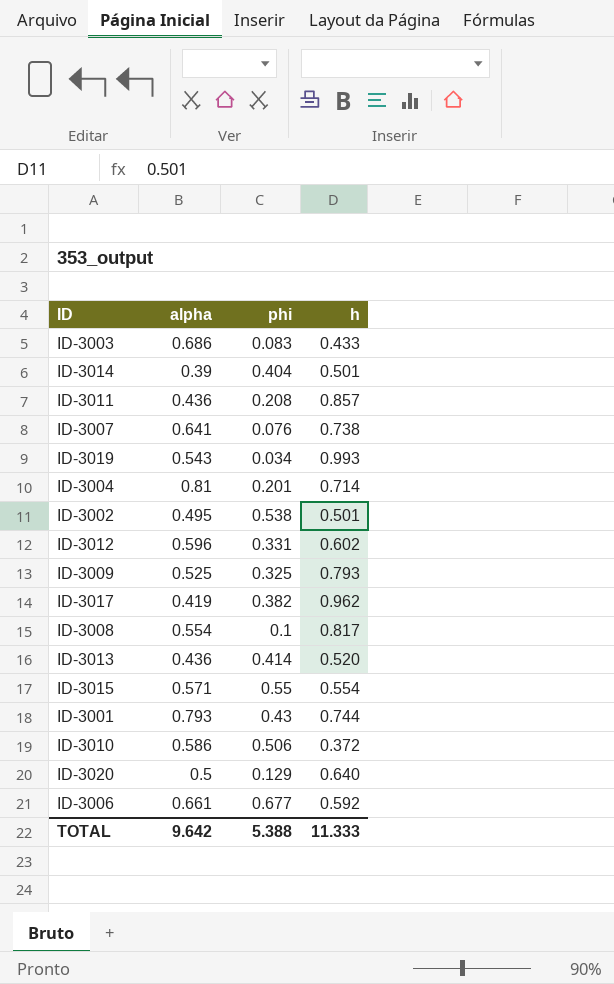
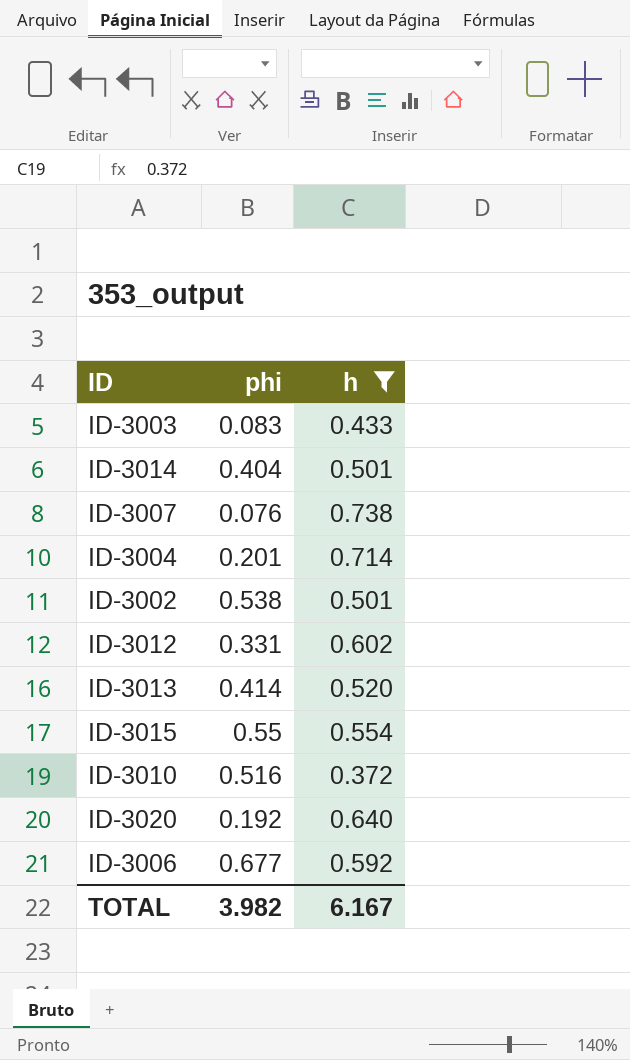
filter: none -> h <= 0.738
column alpha | position: 2 -> none
ID-3010 | phi: 0.506 -> 0.516
ID-3020 | phi: 0.129 -> 0.192
TOTAL | phi: 5.388 -> 3.982
TOTAL | h: 11.333 -> 6.167

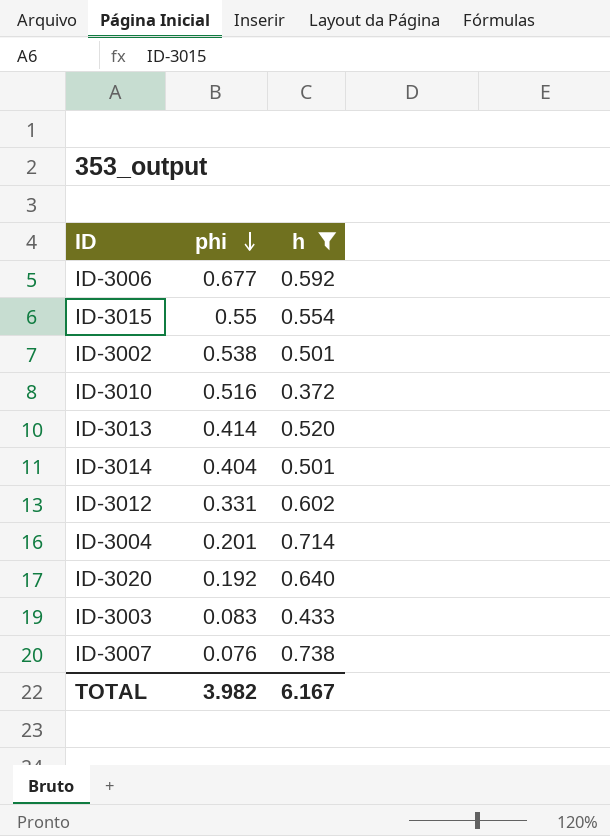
row order: none -> phi descending

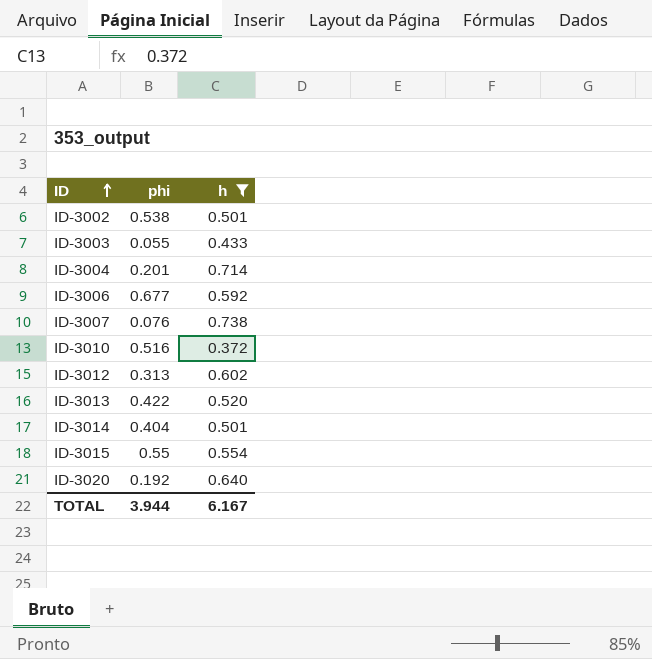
row order: phi descending -> ID ascending
ID-3003 | phi: 0.083 -> 0.055
ID-3012 | phi: 0.331 -> 0.313
ID-3013 | phi: 0.414 -> 0.422
TOTAL | phi: 3.982 -> 3.944

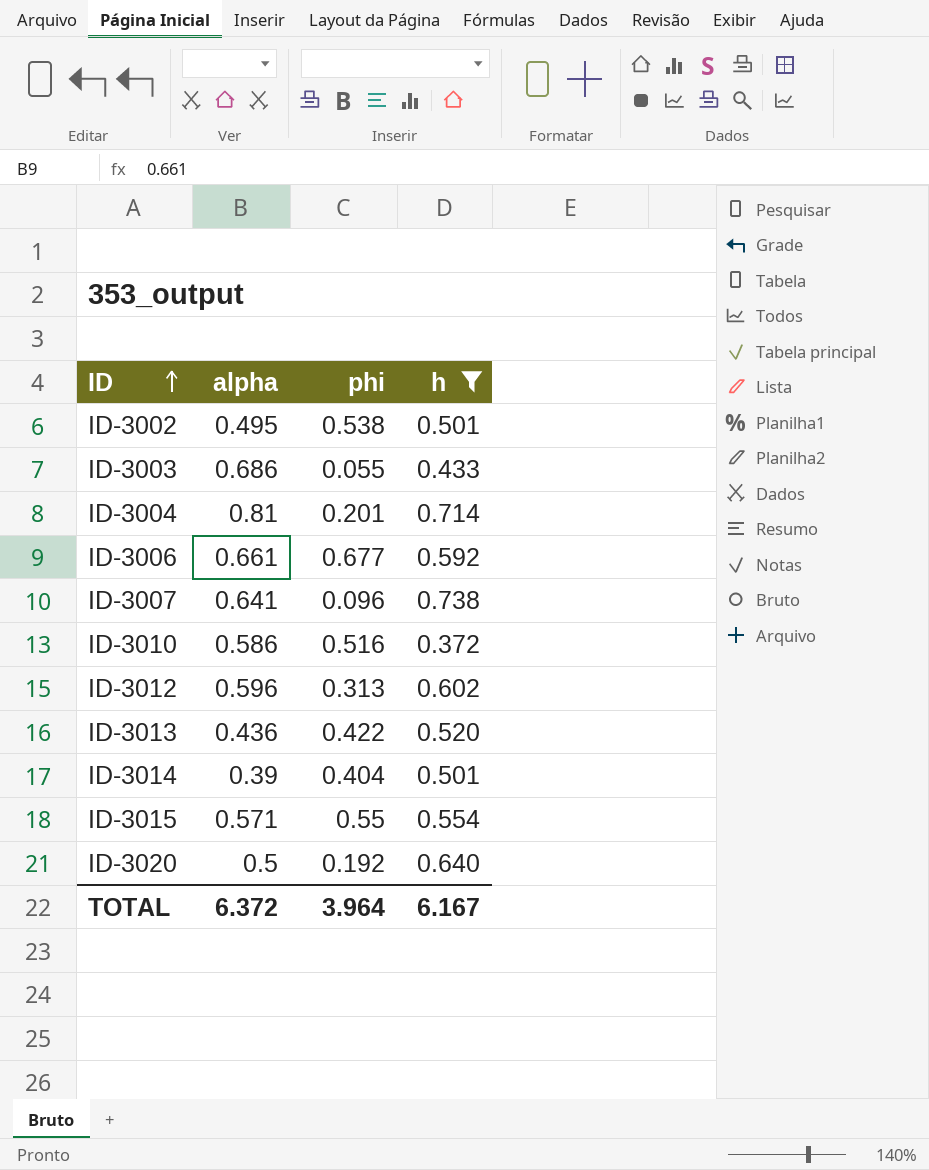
column alpha | position: none -> 2
ID-3007 | phi: 0.076 -> 0.096
TOTAL | phi: 3.944 -> 3.964

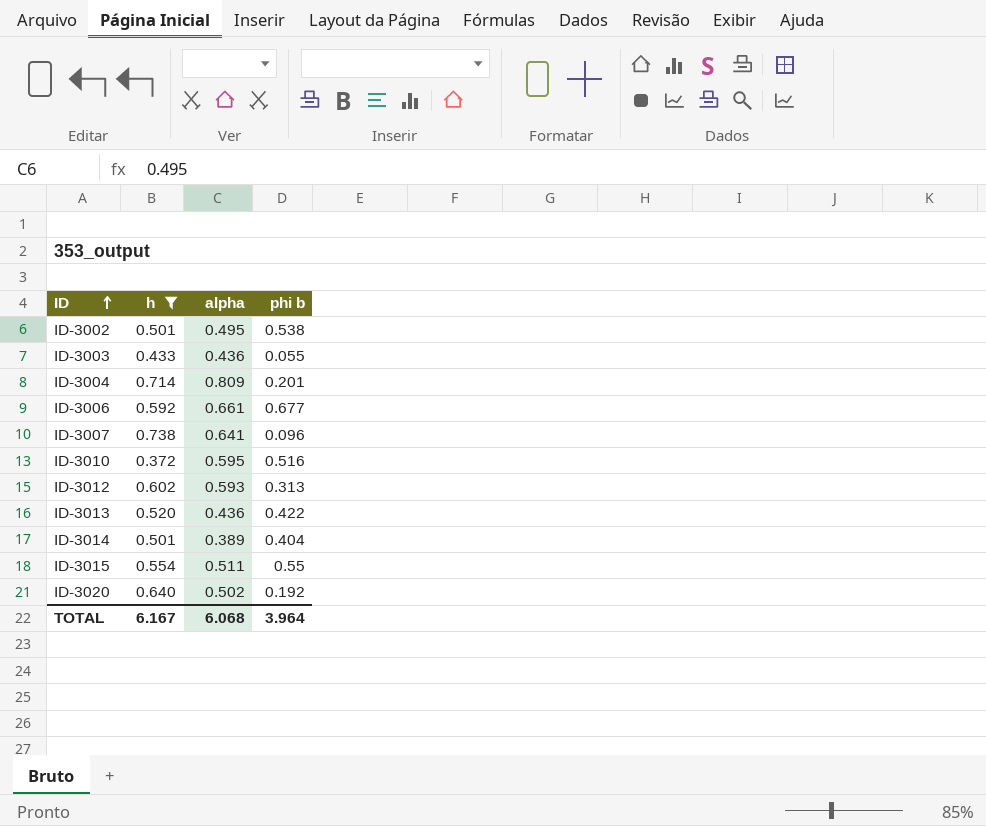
column h | position: 4 -> 2
column name: phi -> phi b
ID-3003 | alpha: 0.686 -> 0.436
ID-3004 | alpha: 0.81 -> 0.809
ID-3010 | alpha: 0.586 -> 0.595
ID-3012 | alpha: 0.596 -> 0.593
ID-3014 | alpha: 0.39 -> 0.389
ID-3015 | alpha: 0.571 -> 0.511
ID-3020 | alpha: 0.5 -> 0.502
TOTAL | alpha: 6.372 -> 6.068

